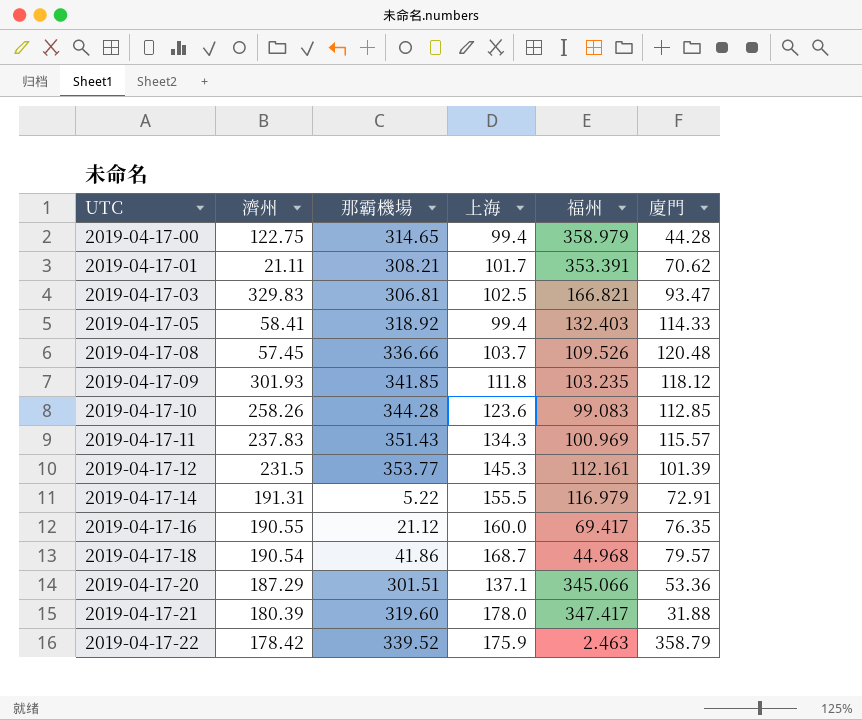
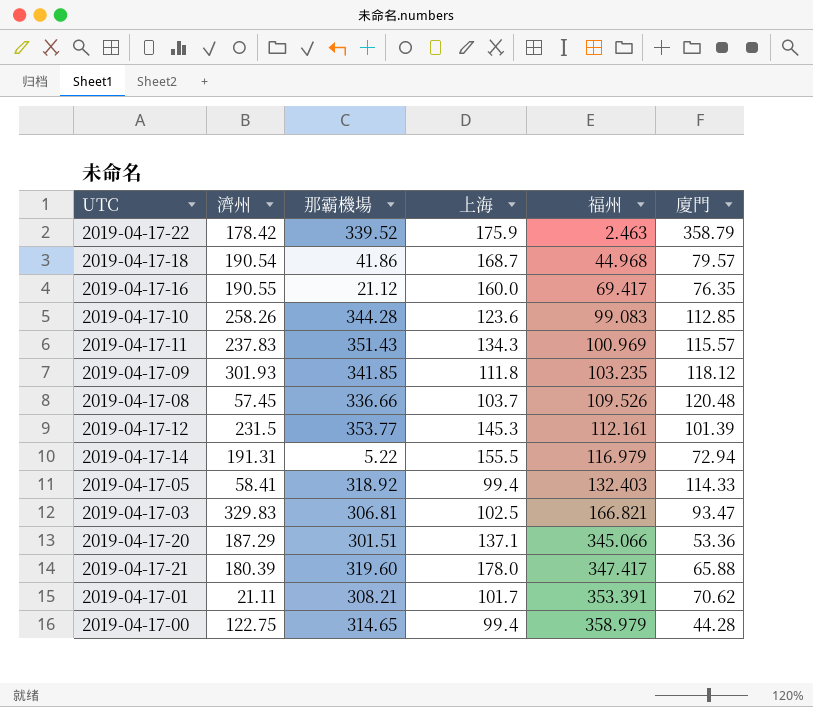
row order: UTC ascending -> 福州 ascending
2019-04-17-14 | 廈門: 72.91 -> 72.94
2019-04-17-21 | 廈門: 31.88 -> 65.88

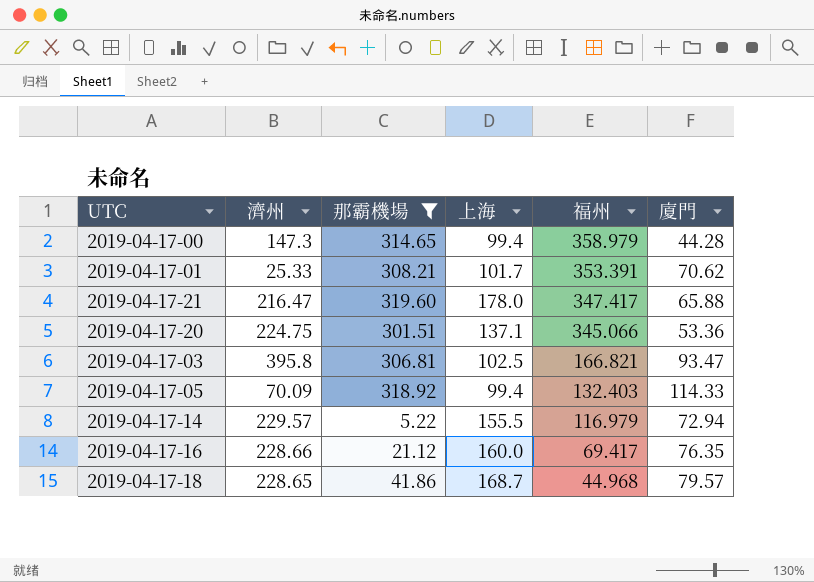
filter: none -> 那霸機場 <= 319.60
row order: 福州 ascending -> 福州 descending
2019-04-17-00 | 濟州: 122.75 -> 147.3
2019-04-17-01 | 濟州: 21.11 -> 25.33
2019-04-17-21 | 濟州: 180.39 -> 216.47
2019-04-17-20 | 濟州: 187.29 -> 224.75
2019-04-17-03 | 濟州: 329.83 -> 395.8
2019-04-17-05 | 濟州: 58.41 -> 70.09
2019-04-17-14 | 濟州: 191.31 -> 229.57
2019-04-17-16 | 濟州: 190.55 -> 228.66
2019-04-17-18 | 濟州: 190.54 -> 228.65

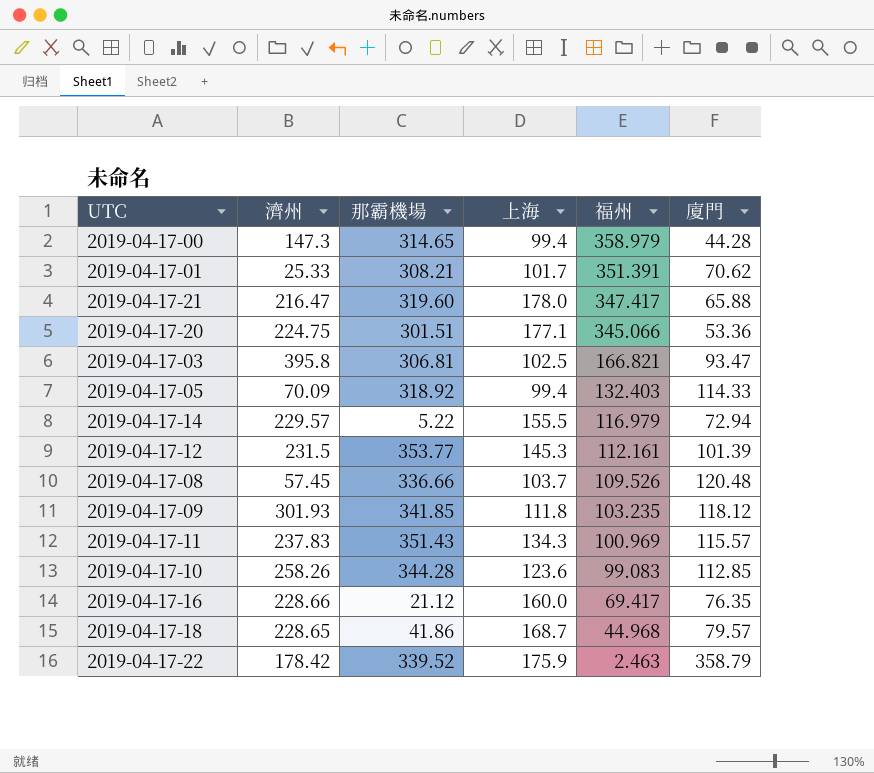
filter: 那霸機場 <= 319.60 -> none
2019-04-17-01 | 福州: 353.391 -> 351.391
2019-04-17-20 | 上海: 137.1 -> 177.1

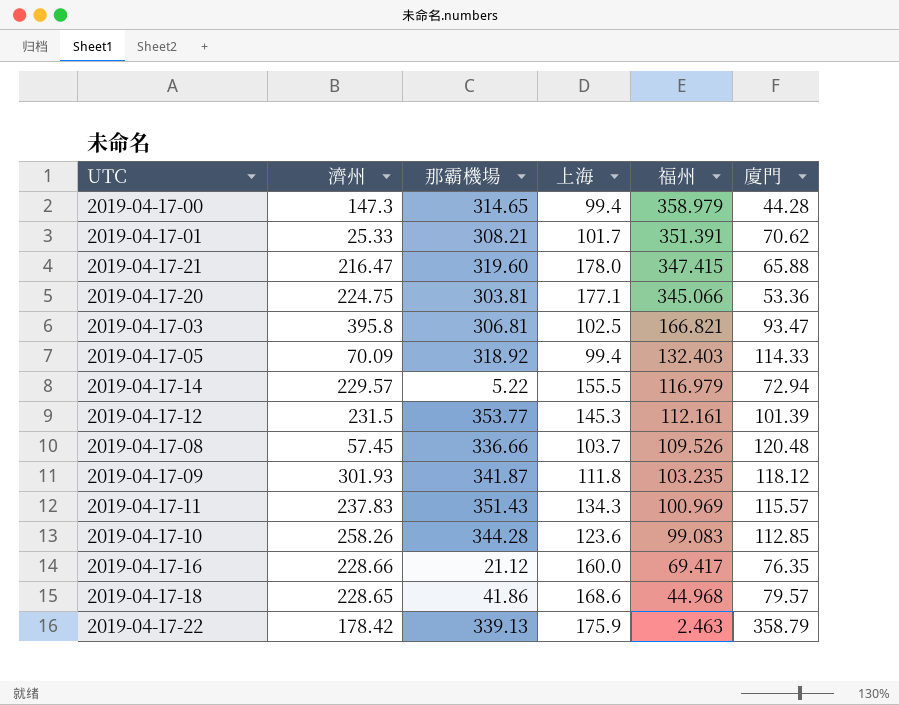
2019-04-17-21 | 福州: 347.417 -> 347.415
2019-04-17-20 | 那霸機場: 301.51 -> 303.81
2019-04-17-09 | 那霸機場: 341.85 -> 341.87
2019-04-17-18 | 上海: 168.7 -> 168.6
2019-04-17-22 | 那霸機場: 339.52 -> 339.13

